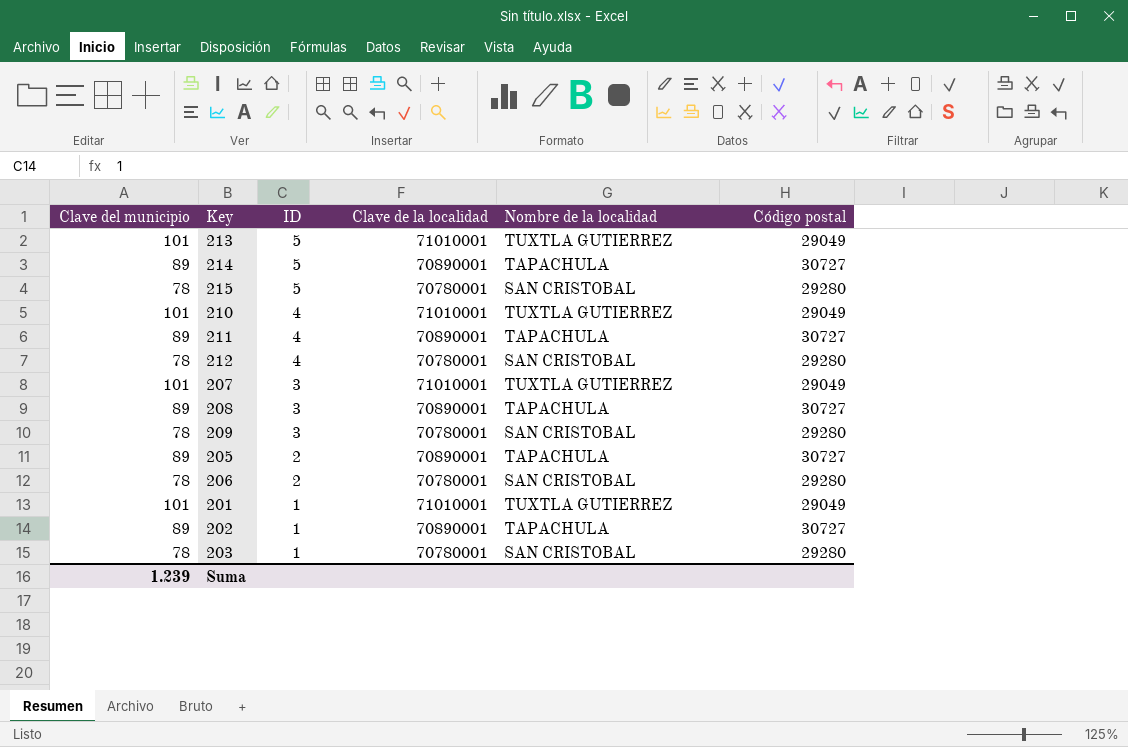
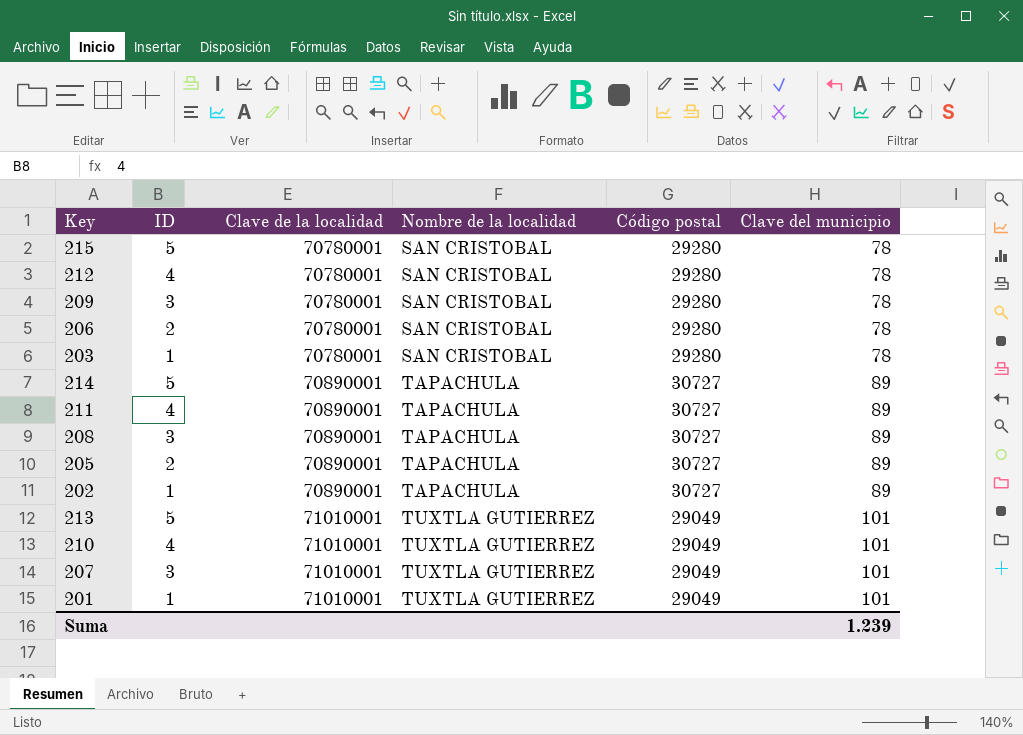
row order: ID descending -> Clave de la localidad ascending
column Clave del municipio | position: 1 -> 6

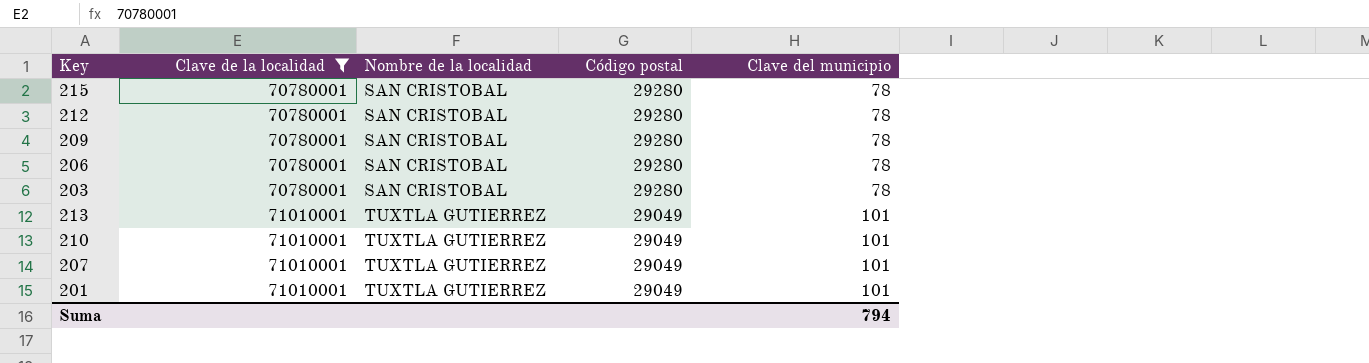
filter: none -> Clave de la localidad != 70890001
column ID | position: 2 -> none
Suma | Clave del municipio: 1.239 -> 794

